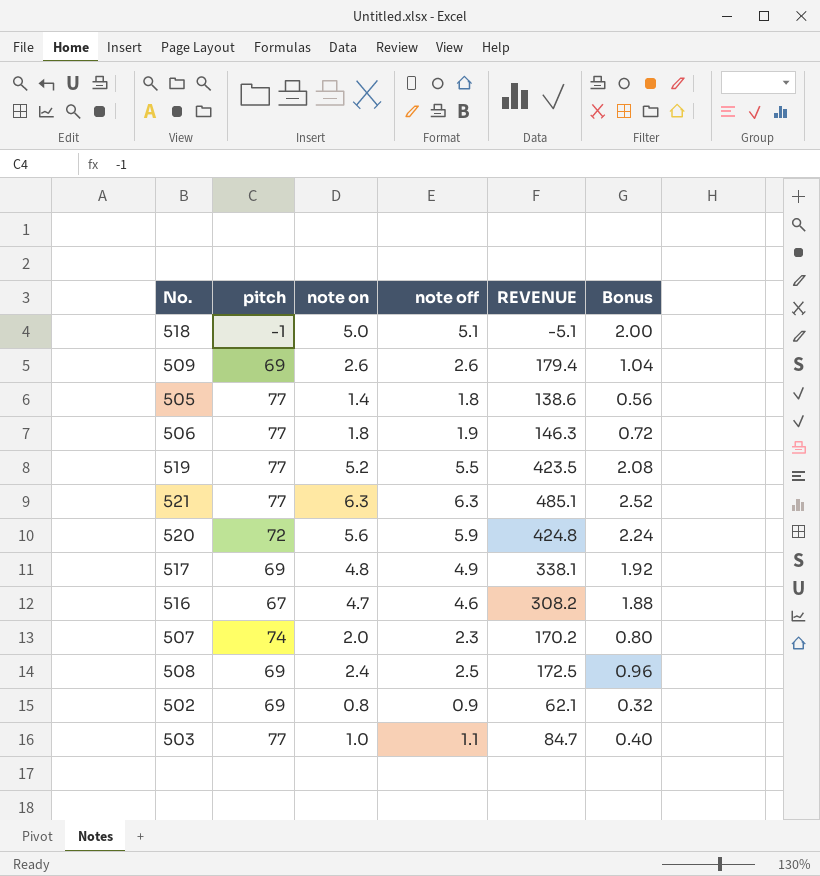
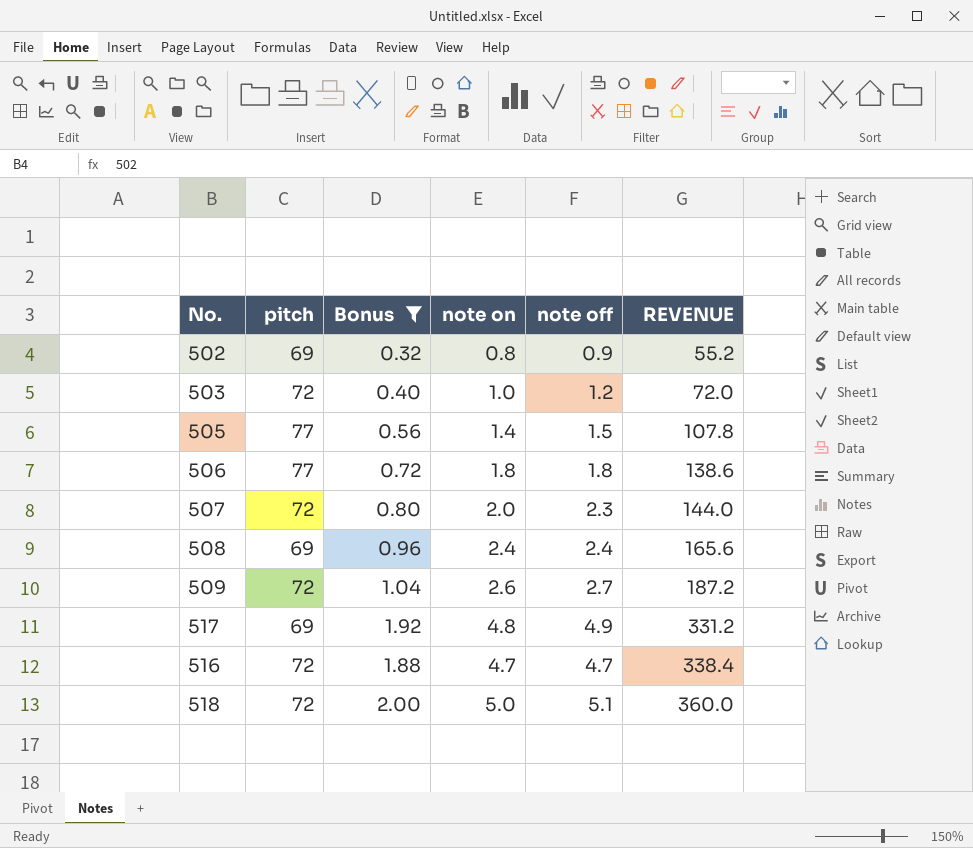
filter: none -> Bonus <= 2.00
row order: none -> REVENUE ascending
column Bonus | position: 6 -> 3
column REVENUE | formula: [pitch] * [note off] -> [pitch] * [note on]
503 | pitch: 77 -> 72
503 | note off: 1.1 -> 1.2
505 | note off: 1.8 -> 1.5
506 | note off: 1.9 -> 1.8
507 | pitch: 74 -> 72
508 | note off: 2.5 -> 2.4
509 | pitch: 69 -> 72
509 | note off: 2.6 -> 2.7
516 | pitch: 67 -> 72
516 | note off: 4.6 -> 4.7
518 | pitch: -1 -> 72

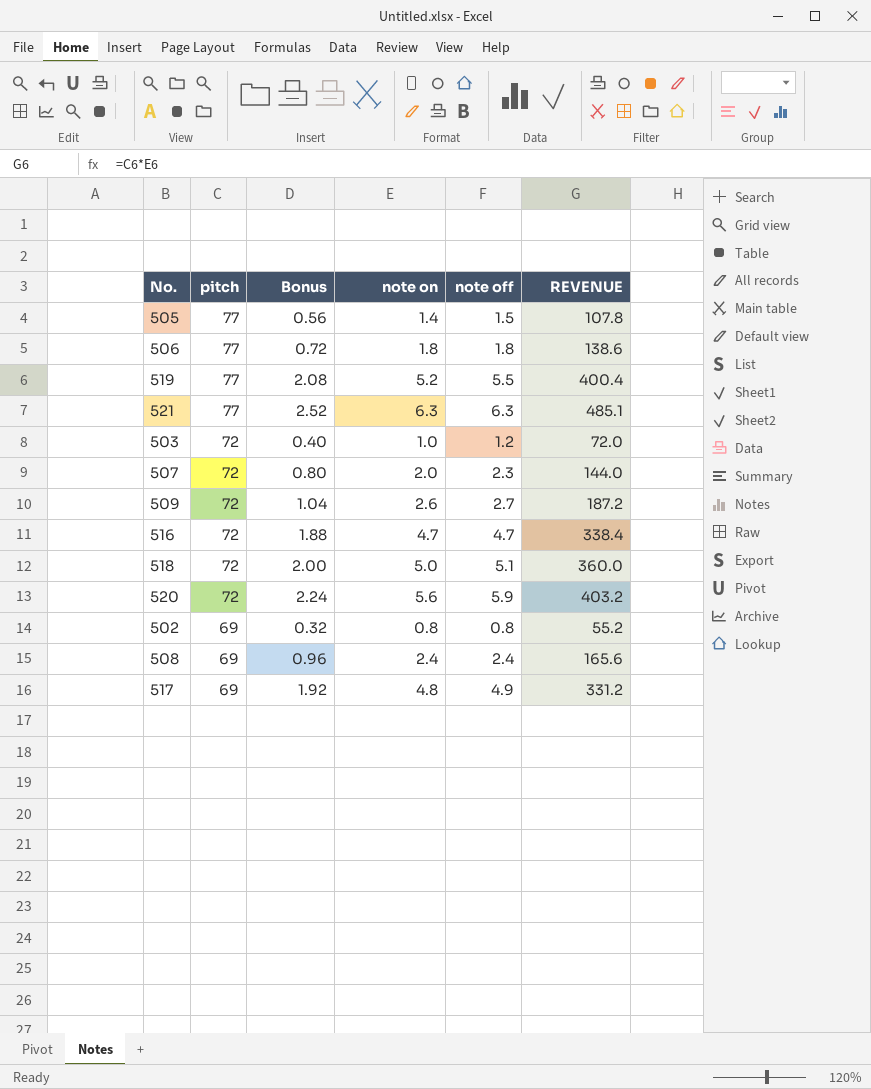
filter: Bonus <= 2.00 -> none
row order: REVENUE ascending -> pitch descending
502 | note off: 0.9 -> 0.8

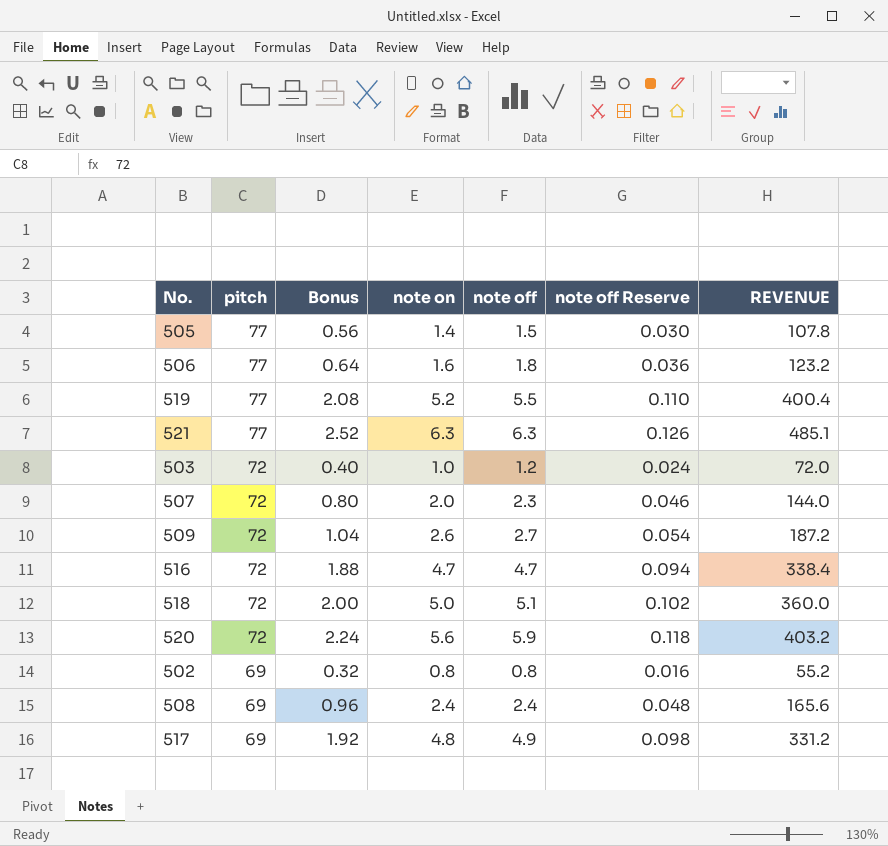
column note off Reserve | formula: none -> [note off] * 0.02
506 | Bonus: 0.72 -> 0.64
506 | note on: 1.8 -> 1.6
506 | REVENUE: 138.6 -> 123.2

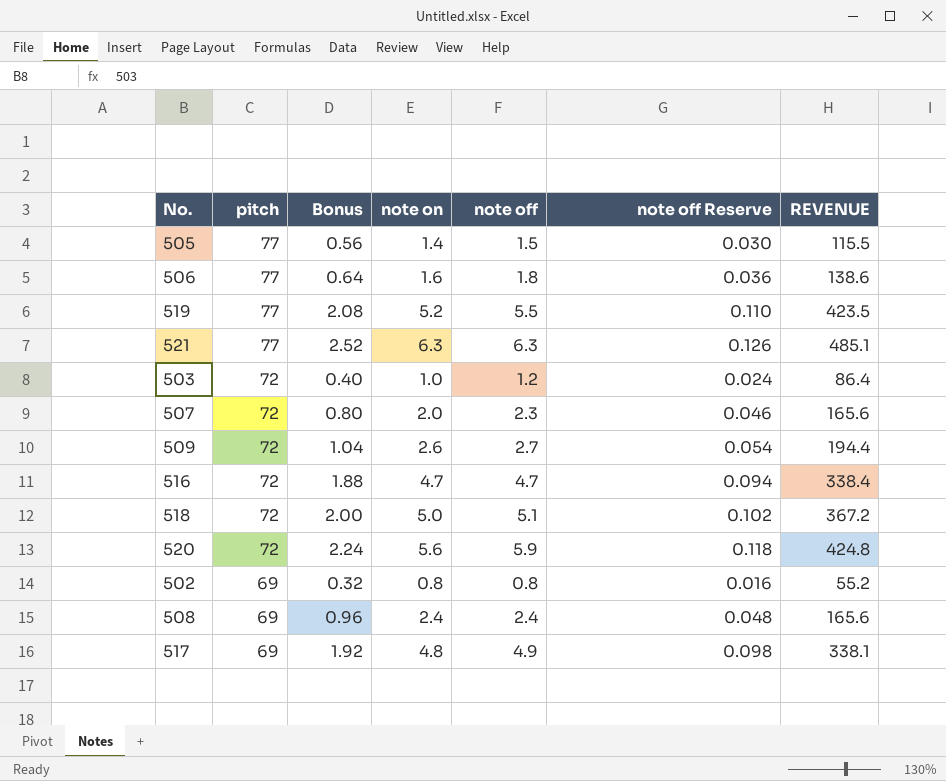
column REVENUE | formula: [pitch] * [note on] -> [pitch] * [note off]

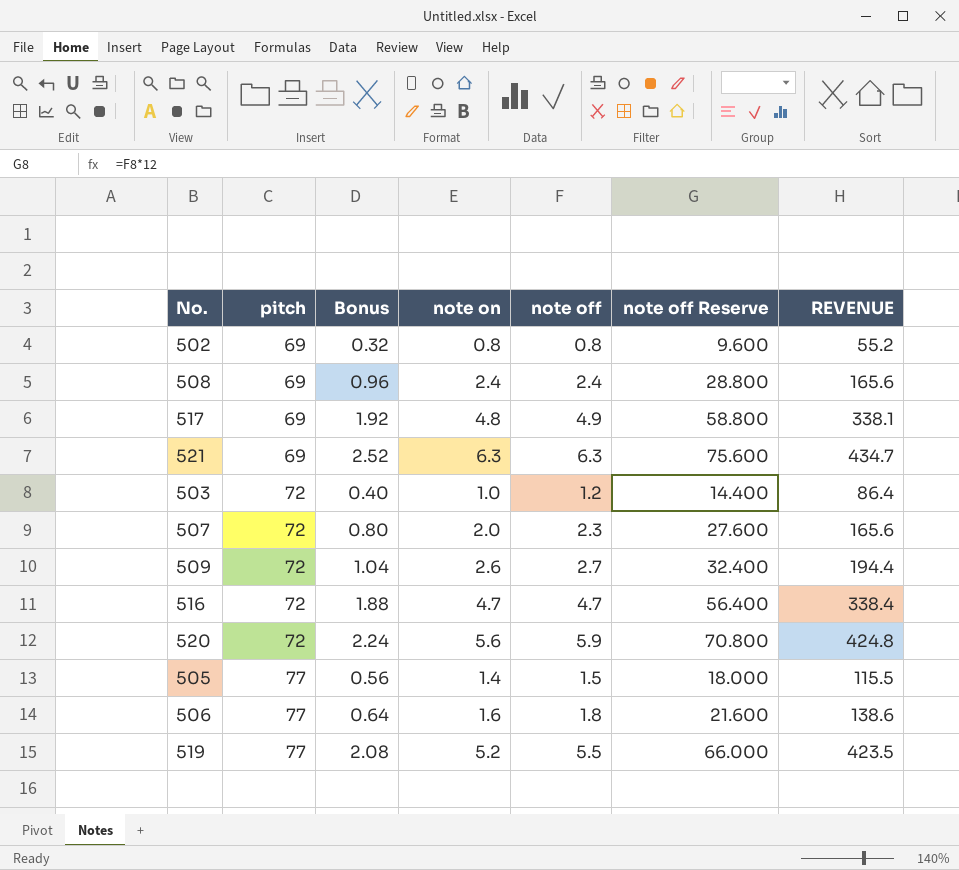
row order: pitch descending -> pitch ascending
column note off Reserve | formula: [note off] * 0.02 -> [note off] * 12
row 518: 72 | 2.00 | 5.0 | 5.1 | 0.102 | 367.2 -> none
521 | pitch: 77 -> 69
521 | REVENUE: 485.1 -> 434.7

